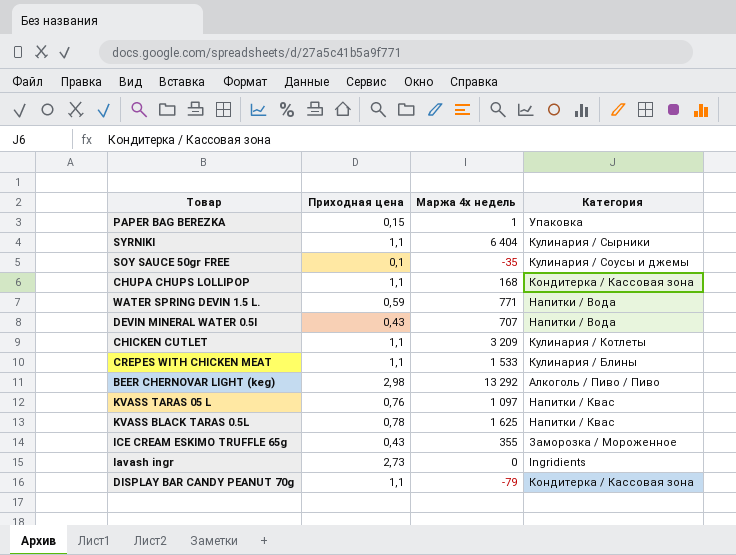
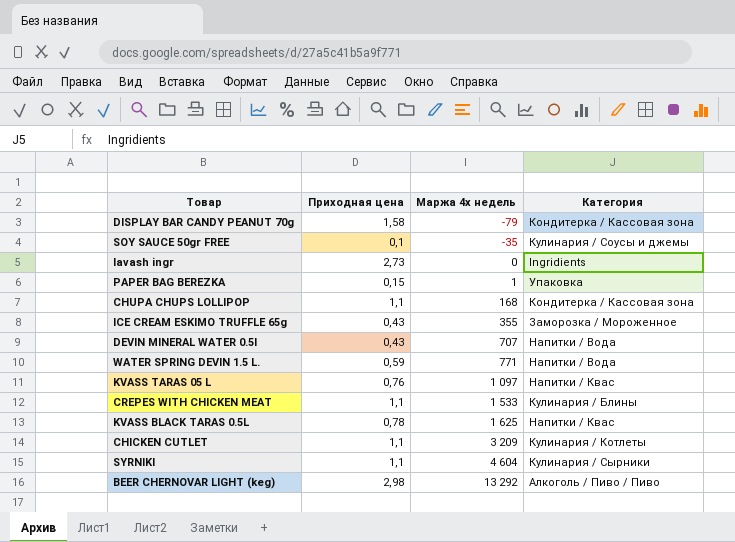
row order: none -> Маржа 4х недель ascending
DISPLAY BAR CANDY PEANUT 70g | Приходная цена: 1,1 -> 1,58
SYRNIKI | Маржа 4х недель: 6 404 -> 4 604

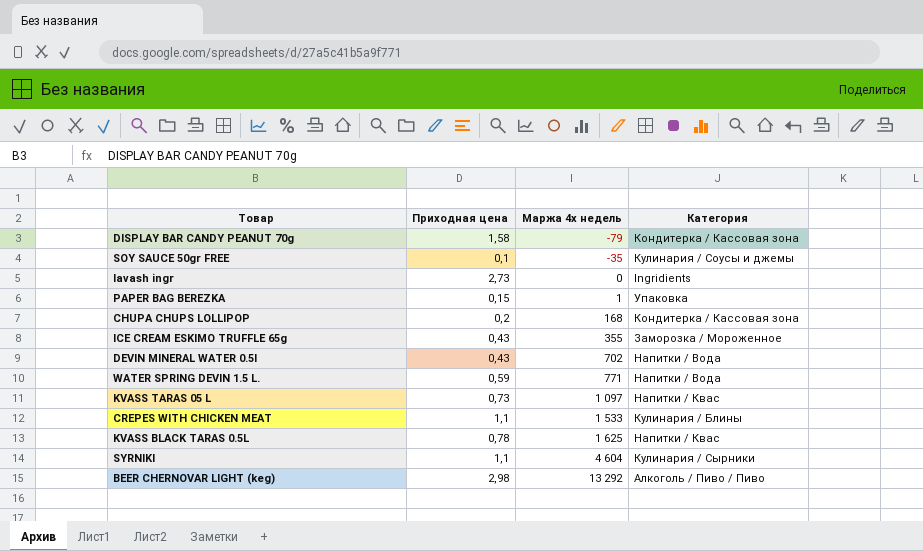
row CHICKEN CUTLET: 1,1 | 3 209 | Кулинария / Котлеты -> none
CHUPA CHUPS LOLLIPOP | Приходная цена: 1,1 -> 0,2
DEVIN MINERAL WATER 0.5l | Маржа 4х недель: 707 -> 702
KVASS TARAS 05 L | Приходная цена: 0,76 -> 0,73

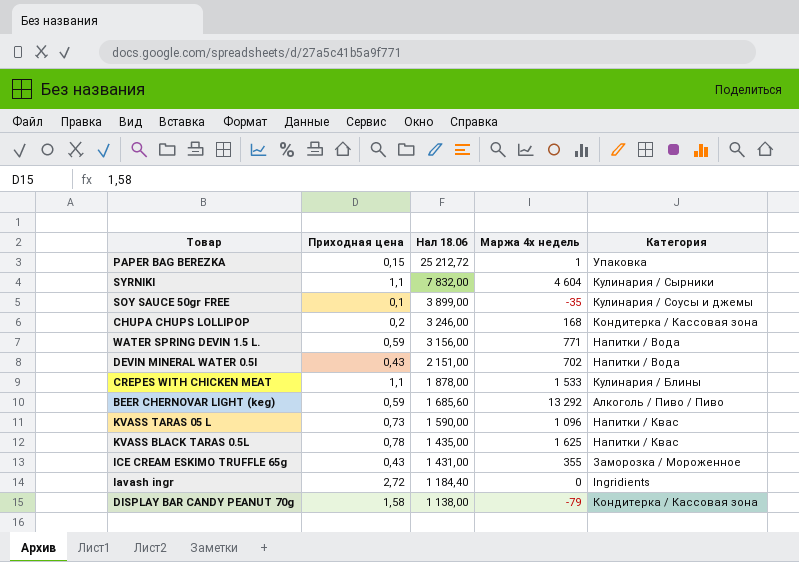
row order: Маржа 4х недель ascending -> Нал 18.06 descending
column Нал 18.06 | position: none -> 3
BEER CHERNOVAR LIGHT (keg) | Приходная цена: 2,98 -> 0,59
KVASS TARAS 05 L | Маржа 4х недель: 1 097 -> 1 096
lavash ingr | Приходная цена: 2,73 -> 2,72

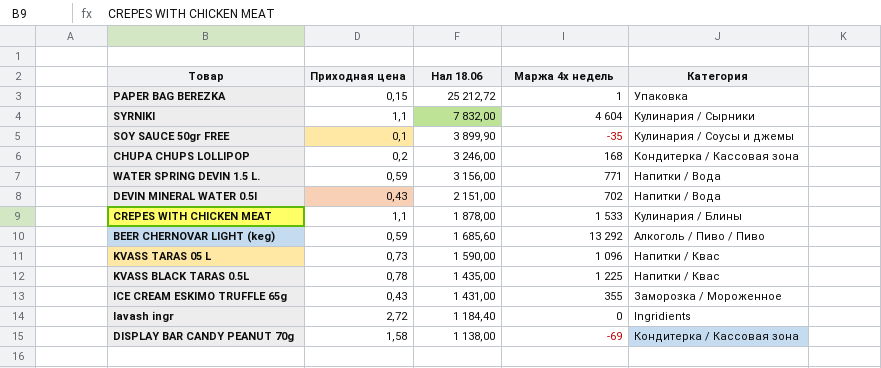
SOY SAUCE 50gr FREE | Нал 18.06: 3 899,00 -> 3 899,90
KVASS BLACK TARAS 0.5L | Маржа 4х недель: 1 625 -> 1 225
DISPLAY BAR CANDY PEANUT 70g | Маржа 4х недель: -79 -> -69

